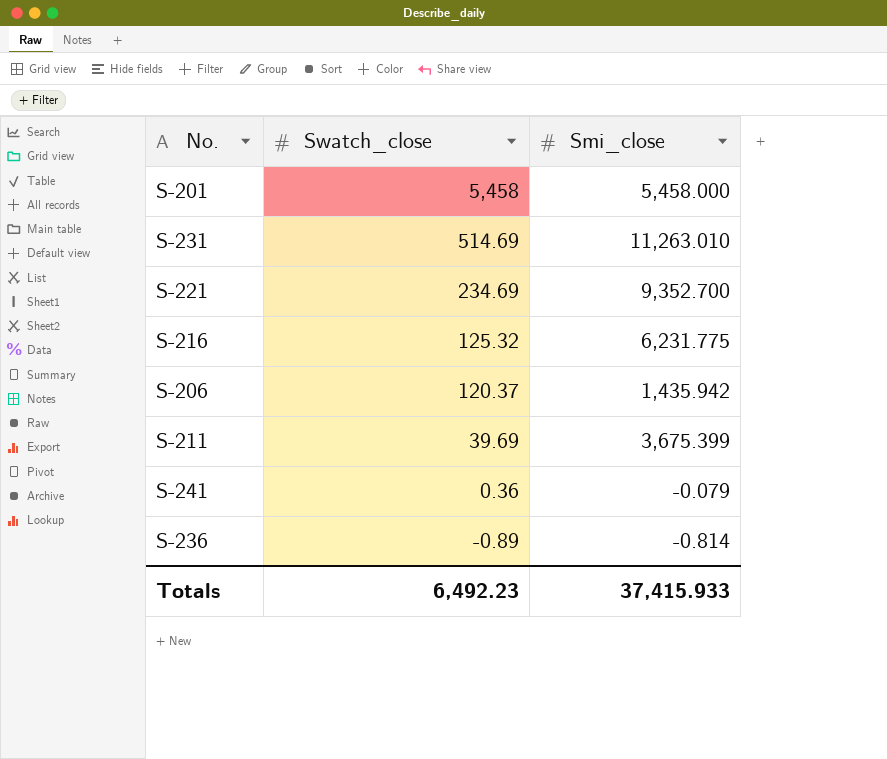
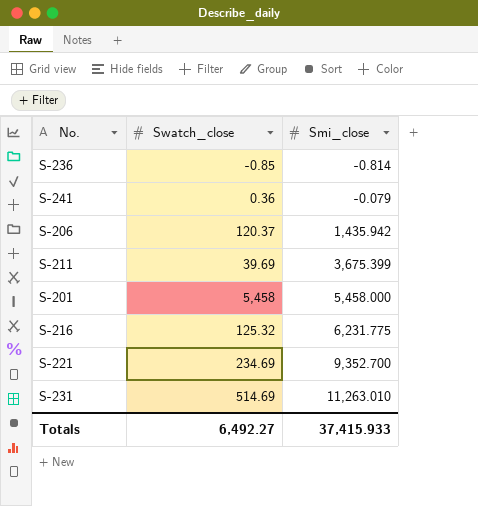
row order: Swatch_close descending -> Smi_close ascending
S-236 | Swatch_close: -0.89 -> -0.85
Totals | Swatch_close: 6,492.23 -> 6,492.27

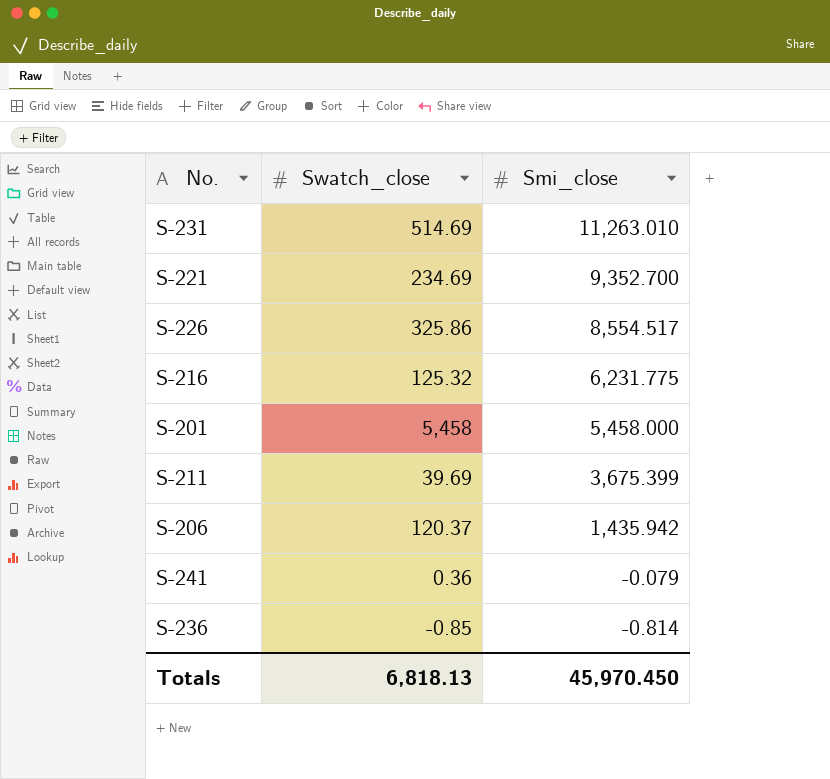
row order: Smi_close ascending -> Smi_close descending
row S-226: none -> 325.86 | 8,554.517
Totals | Swatch_close: 6,492.27 -> 6,818.13
Totals | Smi_close: 37,415.933 -> 45,970.450

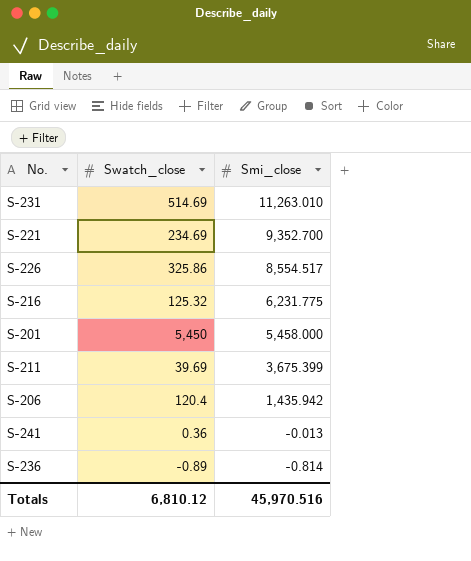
S-201 | Swatch_close: 5,458 -> 5,450
S-206 | Swatch_close: 120.37 -> 120.4
S-241 | Smi_close: -0.079 -> -0.013
S-236 | Swatch_close: -0.85 -> -0.89
Totals | Swatch_close: 6,818.13 -> 6,810.12
Totals | Smi_close: 45,970.450 -> 45,970.516

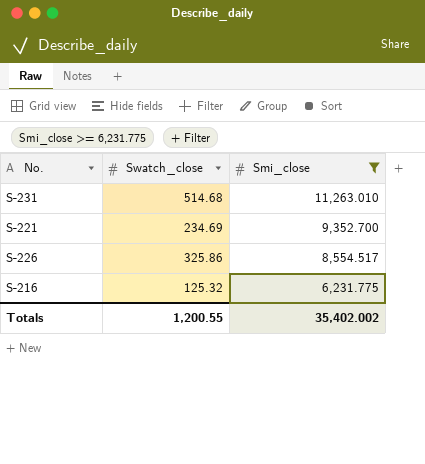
filter: none -> Smi_close >= 6,231.775
S-231 | Swatch_close: 514.69 -> 514.68
Totals | Swatch_close: 6,810.12 -> 1,200.55
Totals | Smi_close: 45,970.516 -> 35,402.002

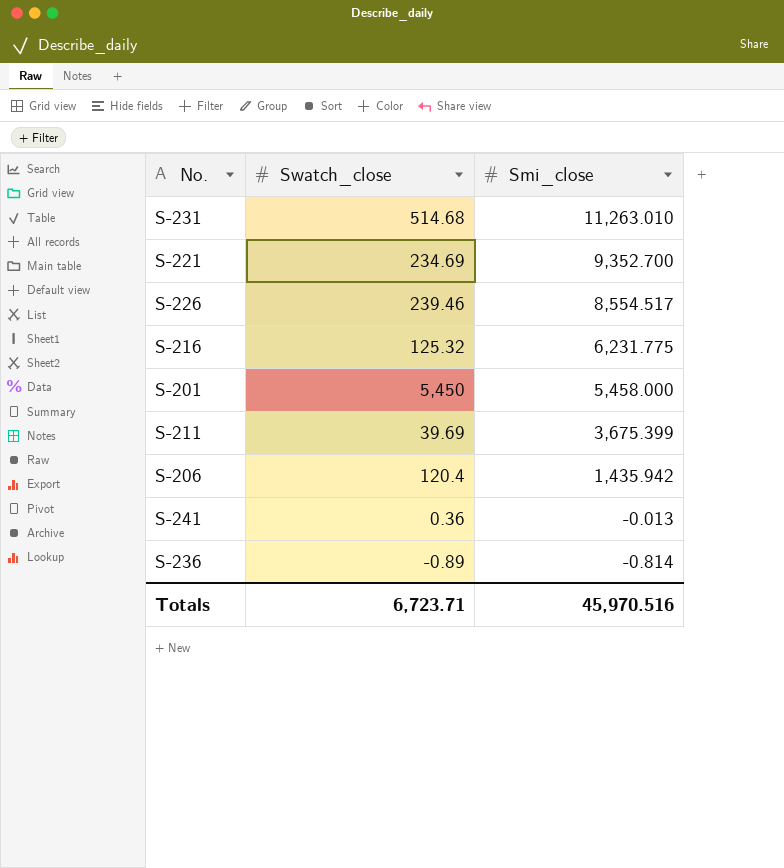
filter: Smi_close >= 6,231.775 -> none
S-226 | Swatch_close: 325.86 -> 239.46
Totals | Swatch_close: 1,200.55 -> 6,723.71
Totals | Smi_close: 35,402.002 -> 45,970.516

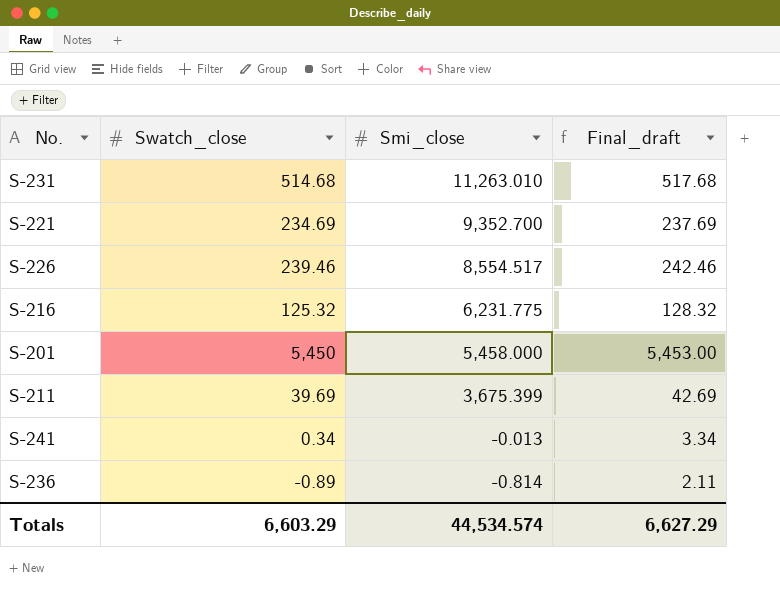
column Final_draft | formula: none -> [Swatch_close] + 3
row S-206: 120.4 | 1,435.942 -> none
S-241 | Swatch_close: 0.36 -> 0.34
Totals | Swatch_close: 6,723.71 -> 6,603.29
Totals | Smi_close: 45,970.516 -> 44,534.574

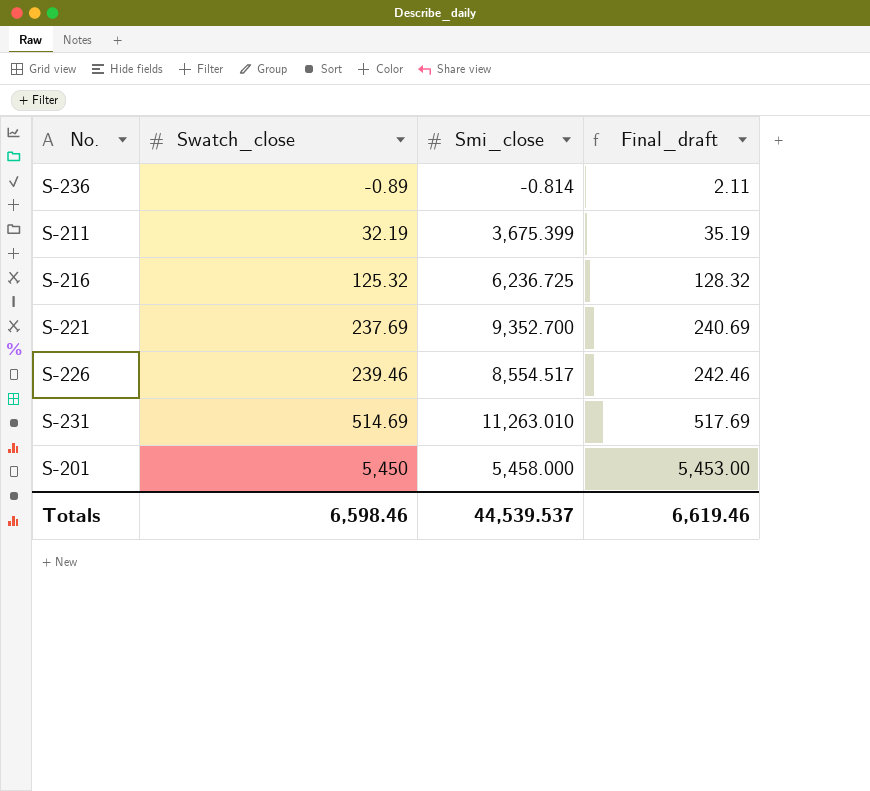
row order: Smi_close descending -> Swatch_close ascending
row S-241: 0.34 | -0.013 | 3.34 -> none
S-211 | Swatch_close: 39.69 -> 32.19
S-211 | Final_draft: 42.69 -> 35.19
S-216 | Smi_close: 6,231.775 -> 6,236.725
S-221 | Swatch_close: 234.69 -> 237.69
S-221 | Final_draft: 237.69 -> 240.69
S-231 | Swatch_close: 514.68 -> 514.69
S-231 | Final_draft: 517.68 -> 517.69
Totals | Swatch_close: 6,603.29 -> 6,598.46
Totals | Smi_close: 44,534.574 -> 44,539.537
Totals | Final_draft: 6,627.29 -> 6,619.46

